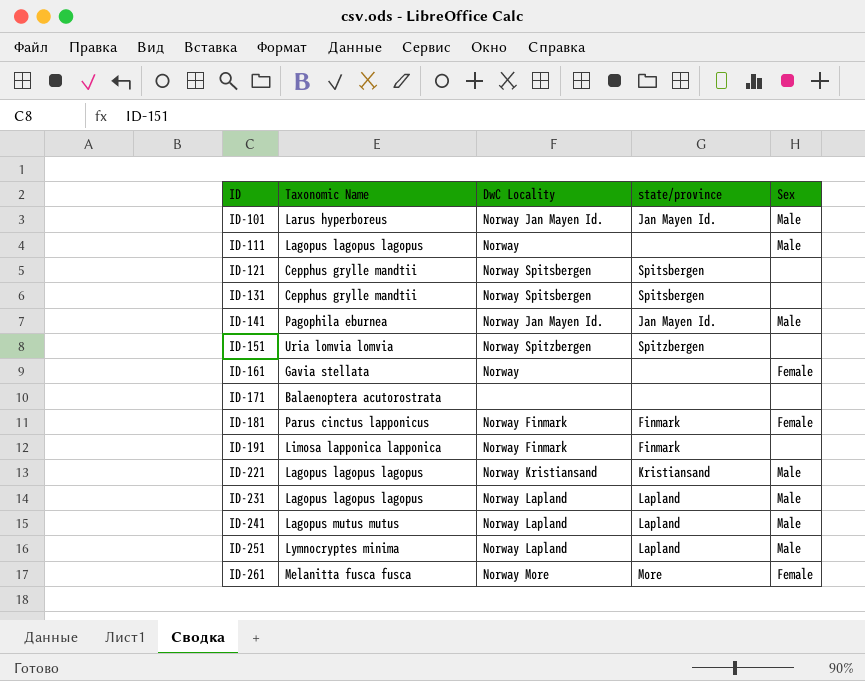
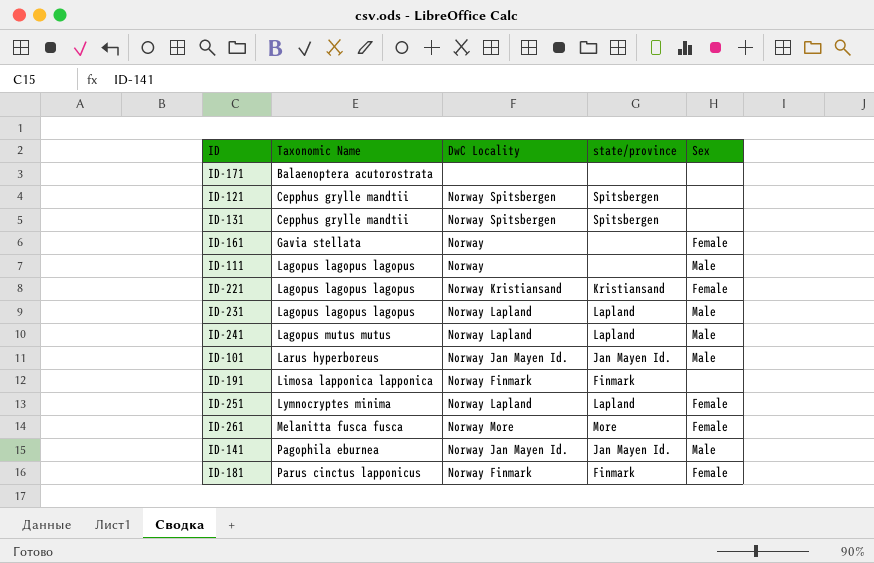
row order: ID ascending -> Taxonomic Name ascending
row ID-151: Uria lomvia lomvia | Norway Spitzbergen | Spitzbergen | none -> none
ID-221 | Sex: Male -> Female
ID-251 | Sex: Male -> Female

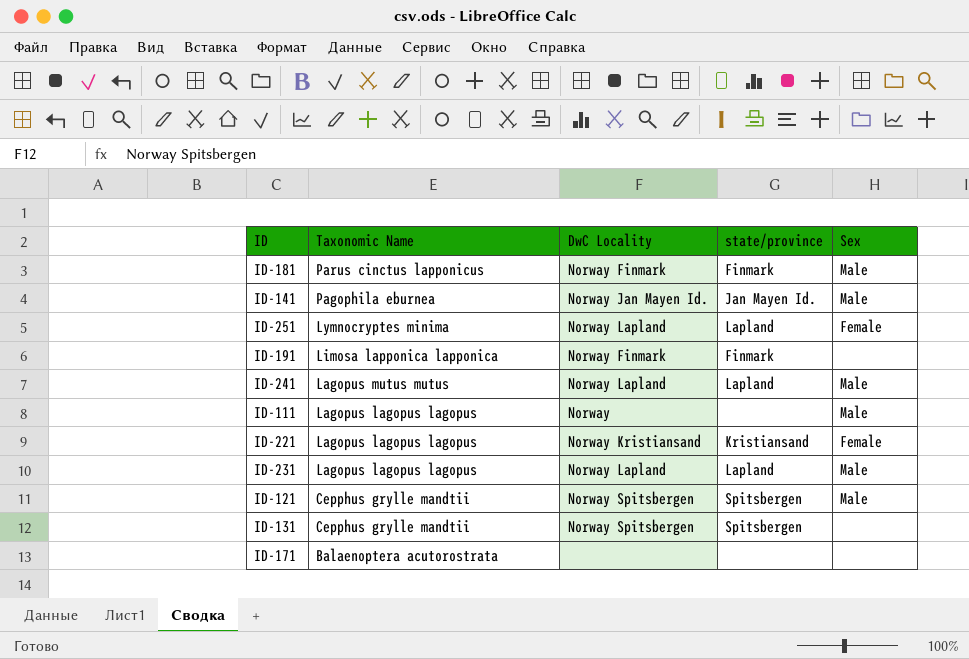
row order: Taxonomic Name ascending -> Taxonomic Name descending
row ID-161: Gavia stellata | Norway | none | Female -> none
row ID-101: Larus hyperboreus | Norway Jan Mayen Id. | Jan Mayen Id. | Male -> none
row ID-261: Melanitta fusca fusca | Norway More | More | Female -> none
ID-181 | Sex: Female -> Male
ID-121 | Sex: none -> Male

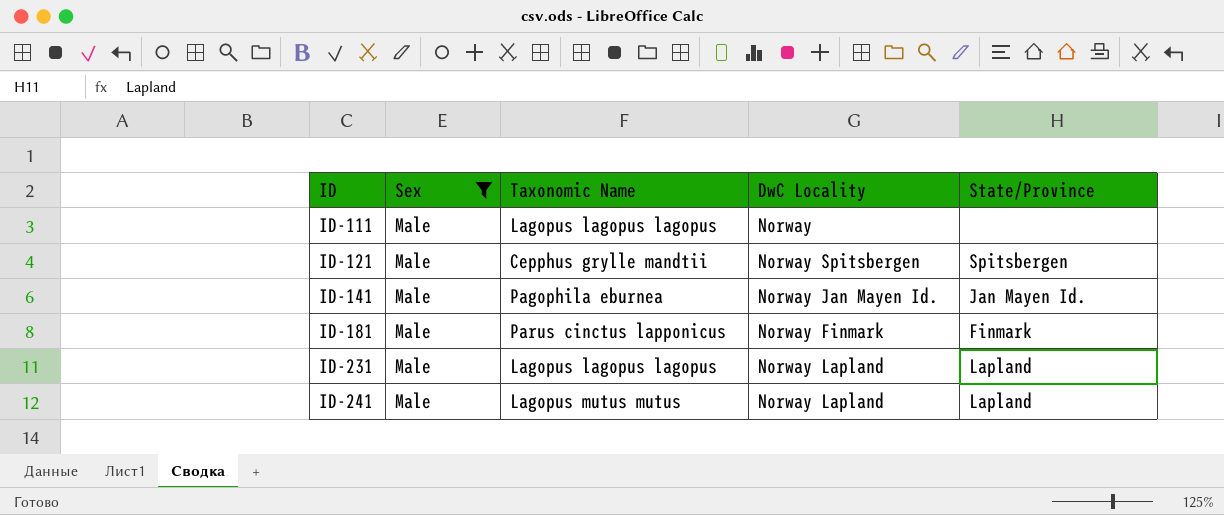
filter: none -> Sex = Male
row order: Taxonomic Name descending -> ID ascending
column Sex | position: 5 -> 2
column name: state/province -> State/Province

